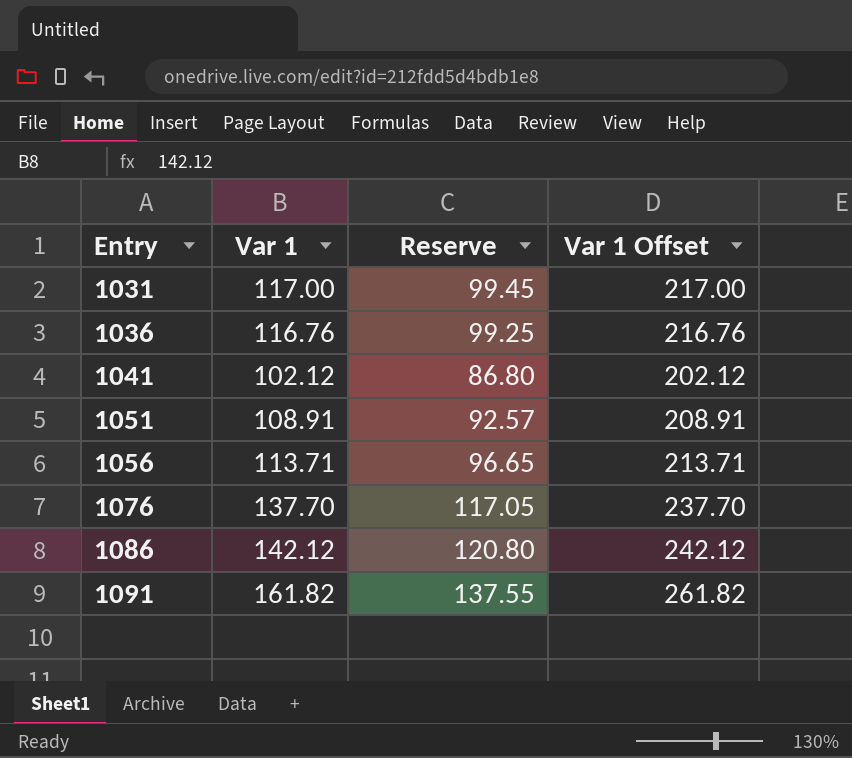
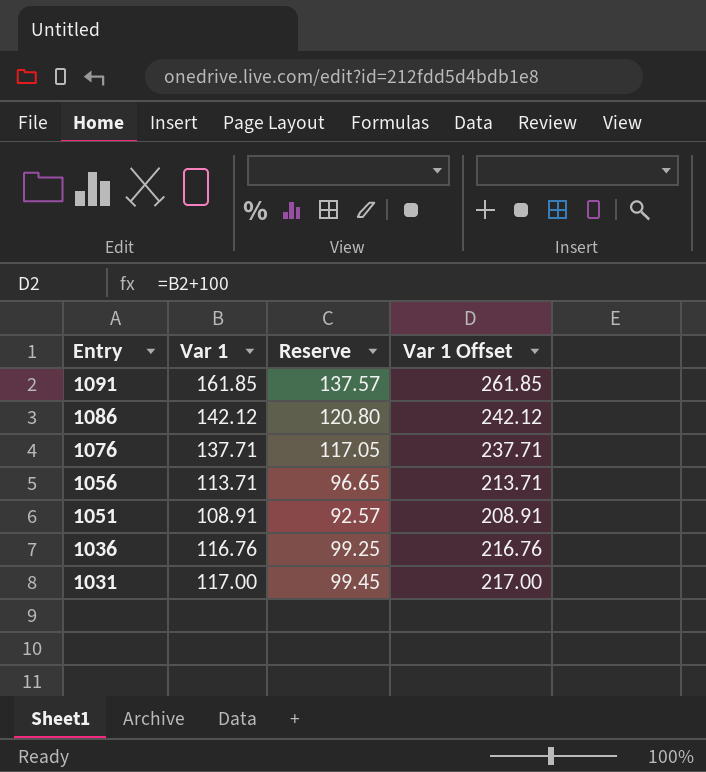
row order: Entry ascending -> Entry descending
row 1041: 102.12 | 86.80 | 202.12 -> none
1091 | Var 1: 161.82 -> 161.85
1091 | Reserve: 137.55 -> 137.57
1091 | Var 1 Offset: 261.82 -> 261.85
1076 | Var 1: 137.70 -> 137.71
1076 | Var 1 Offset: 237.70 -> 237.71

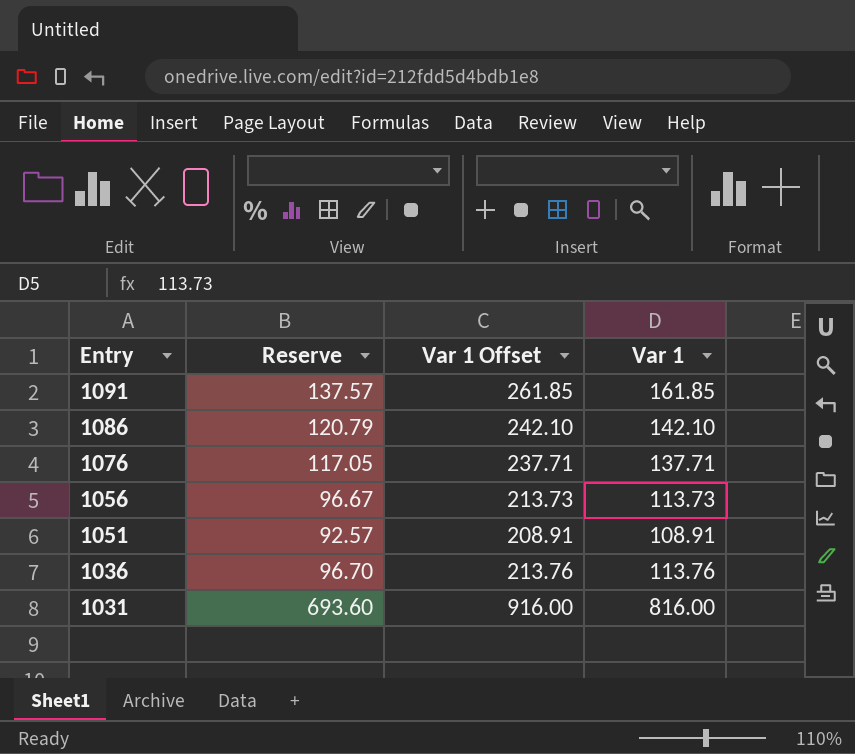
column Var 1 | position: 2 -> 4
1086 | Reserve: 120.80 -> 120.79
1086 | Var 1 Offset: 242.12 -> 242.10
1086 | Var 1: 142.12 -> 142.10
1056 | Reserve: 96.65 -> 96.67
1056 | Var 1 Offset: 213.71 -> 213.73
1056 | Var 1: 113.71 -> 113.73
1036 | Reserve: 99.25 -> 96.70
1036 | Var 1 Offset: 216.76 -> 213.76
1036 | Var 1: 116.76 -> 113.76
1031 | Reserve: 99.45 -> 693.60
1031 | Var 1 Offset: 217.00 -> 916.00
1031 | Var 1: 117.00 -> 816.00

